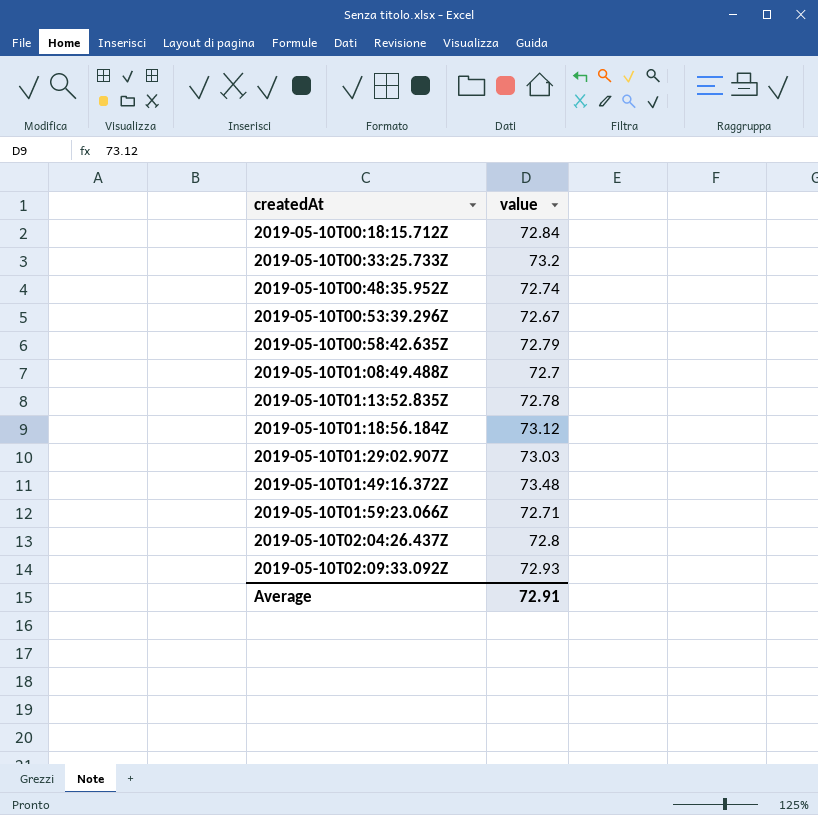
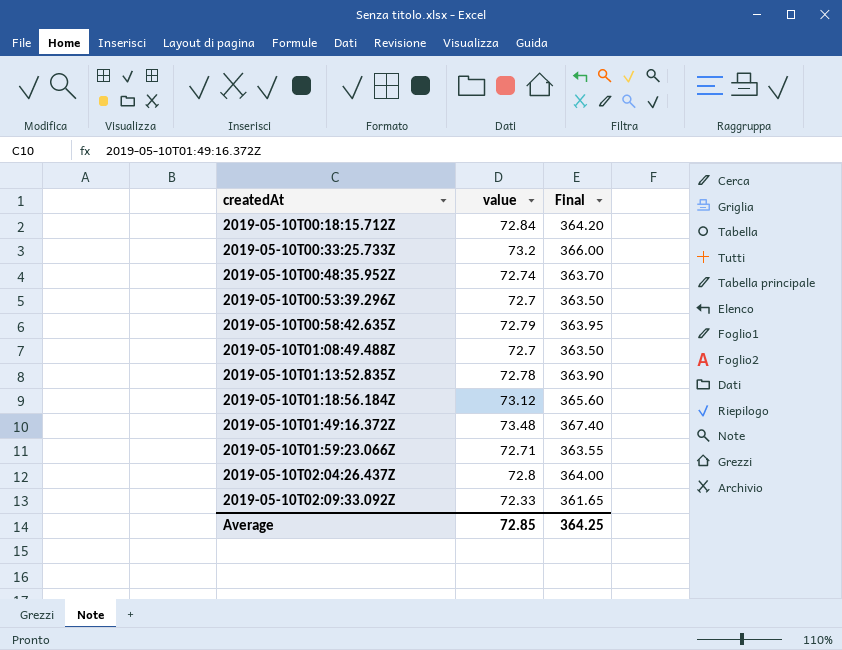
column Final | formula: none -> [value] * 5
row 2019-05-10T01:29:02.907Z: 73.03 -> none
2019-05-10T00:53:39.296Z | value: 72.67 -> 72.7
2019-05-10T02:09:33.092Z | value: 72.93 -> 72.33
Average | value: 72.91 -> 72.85

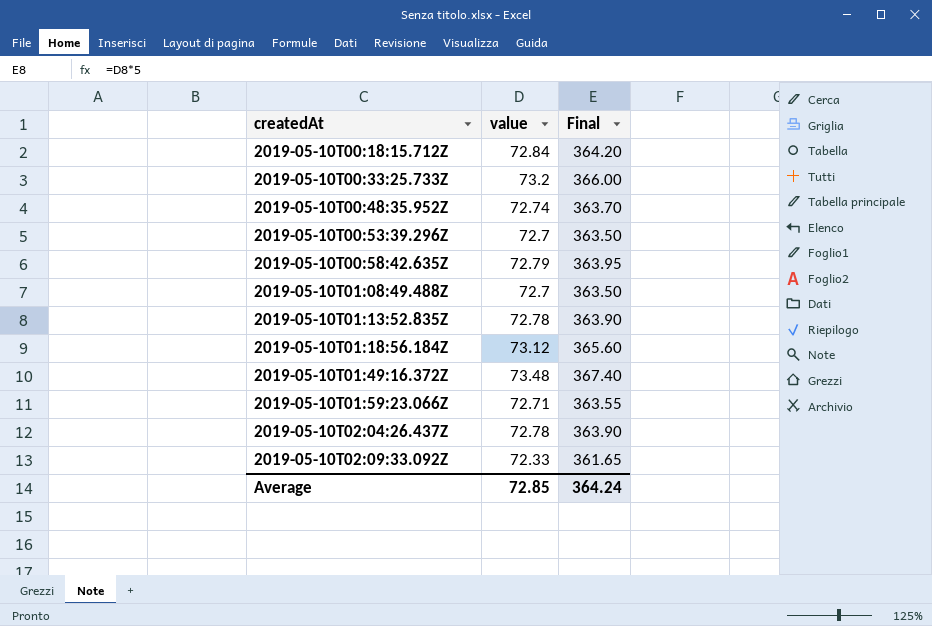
2019-05-10T02:04:26.437Z | value: 72.8 -> 72.78
2019-05-10T02:04:26.437Z | Final: 364.00 -> 363.90
Average | Final: 364.25 -> 364.24

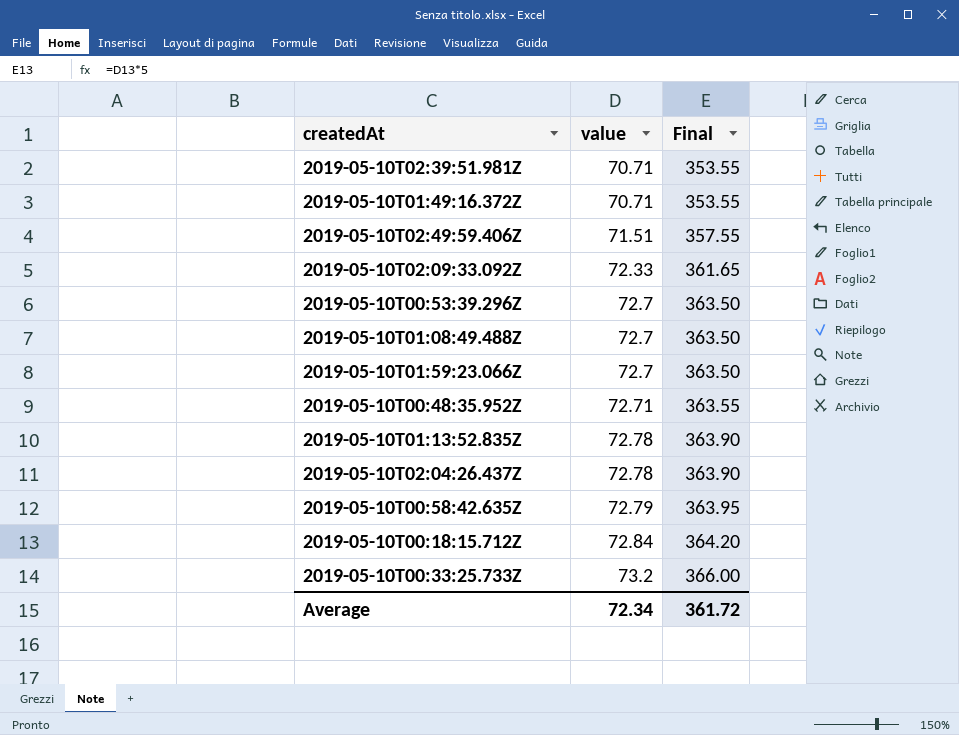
row order: createdAt ascending -> value ascending
row 2019-05-10T01:18:56.184Z: 73.12 | 365.60 -> none
row 2019-05-10T02:39:51.981Z: none -> 70.71 | 353.55
2019-05-10T01:49:16.372Z | value: 73.48 -> 70.71
2019-05-10T01:49:16.372Z | Final: 367.40 -> 353.55
row 2019-05-10T02:49:59.406Z: none -> 71.51 | 357.55
2019-05-10T01:59:23.066Z | value: 72.71 -> 72.7
2019-05-10T01:59:23.066Z | Final: 363.55 -> 363.50
2019-05-10T00:48:35.952Z | value: 72.74 -> 72.71
2019-05-10T00:48:35.952Z | Final: 363.70 -> 363.55
Average | value: 72.85 -> 72.34
Average | Final: 364.24 -> 361.72

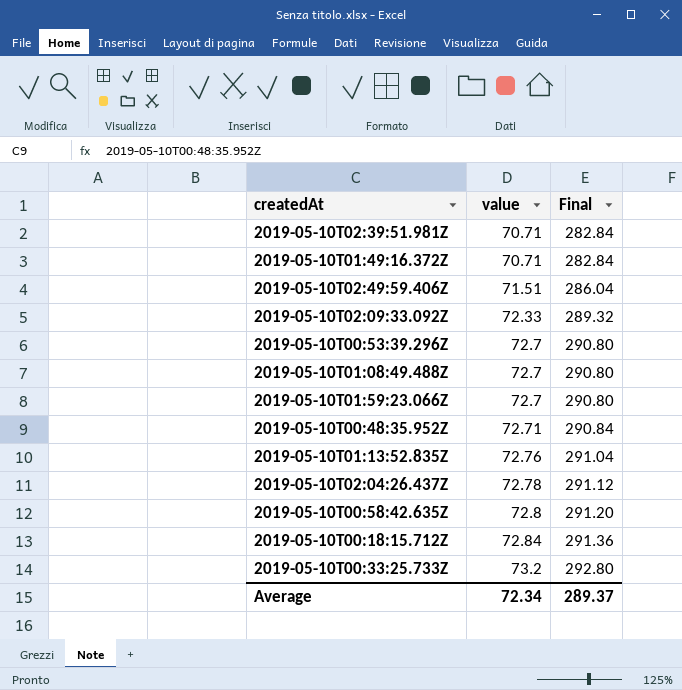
column Final | formula: [value] * 5 -> [value] * 4
2019-05-10T01:13:52.835Z | value: 72.78 -> 72.76
2019-05-10T00:58:42.635Z | value: 72.79 -> 72.8
Average | Final: 361.72 -> 289.37

